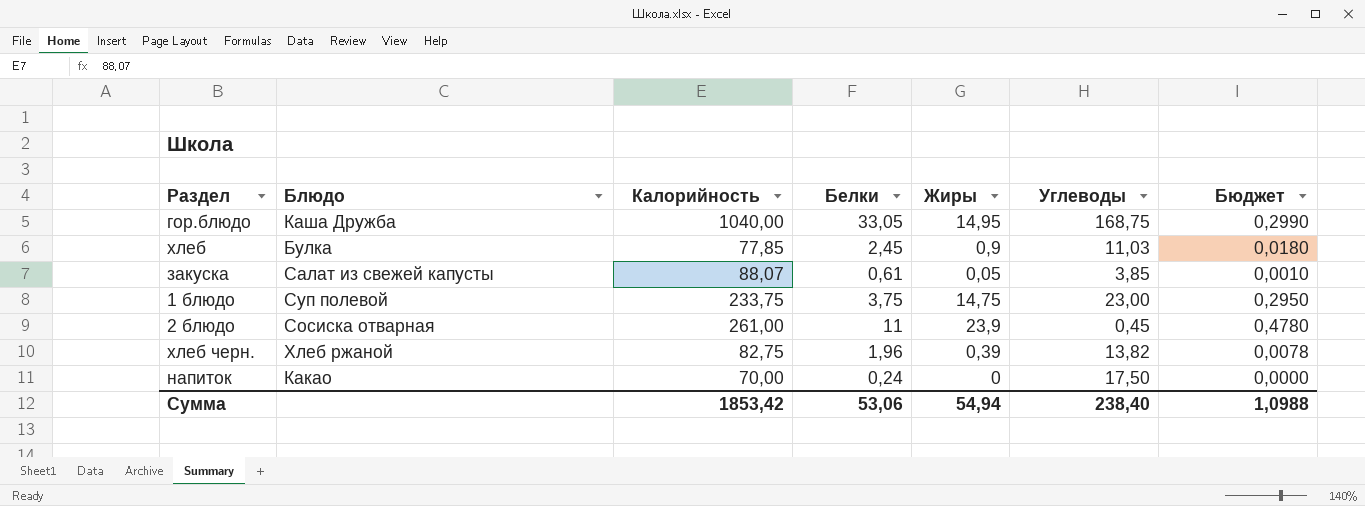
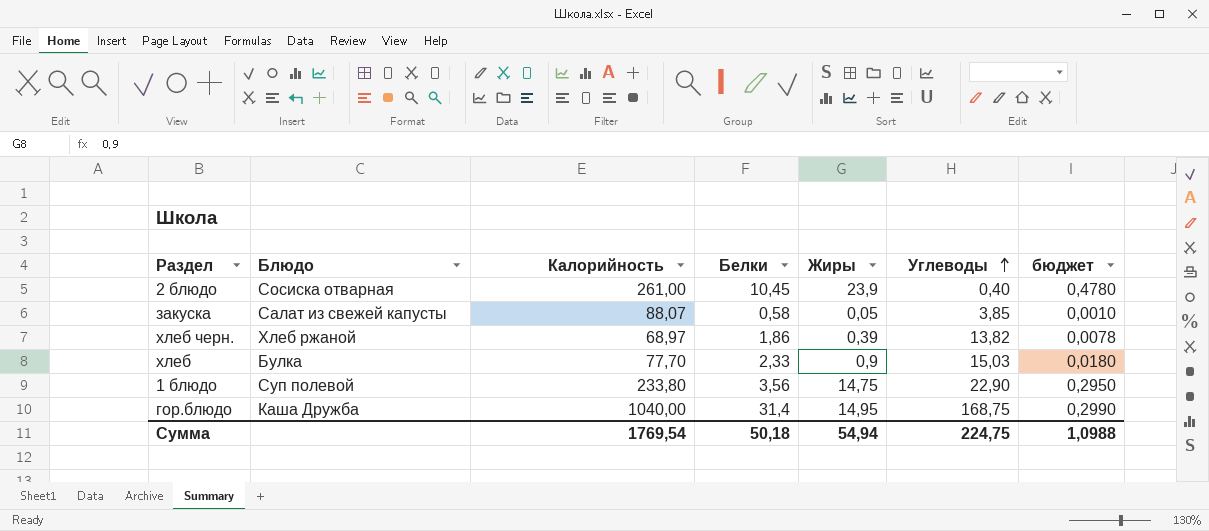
row order: none -> Углеводы ascending
column name: Бюджет -> бюджет
row напиток: Какао | 70,00 | 0,24 | 0 | 17,50 | 0,0000 -> none
2 блюдо | Белки: 11 -> 10,45
2 блюдо | Углеводы: 0,45 -> 0,40
закуска | Белки: 0,61 -> 0,58
хлеб черн. | Калорийность: 82,75 -> 68,97
хлеб черн. | Белки: 1,96 -> 1,86
хлеб | Калорийность: 77,85 -> 77,70
хлеб | Белки: 2,45 -> 2,33
хлеб | Углеводы: 11,03 -> 15,03
1 блюдо | Калорийность: 233,75 -> 233,80
1 блюдо | Белки: 3,75 -> 3,56
1 блюдо | Углеводы: 23,00 -> 22,90
гор.блюдо | Белки: 33,05 -> 31,4
Сумма | Калорийность: 1853,42 -> 1769,54
Сумма | Белки: 53,06 -> 50,18
Сумма | Углеводы: 238,40 -> 224,75

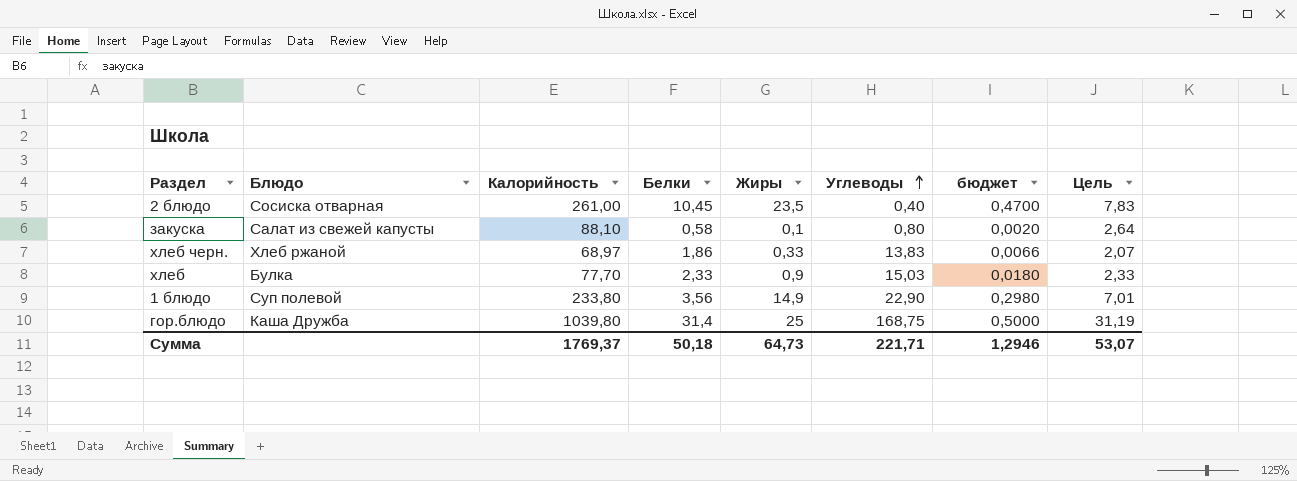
column Цель | formula: none -> [Калорийность] * 0,03
2 блюдо | Жиры: 23,9 -> 23,5
2 блюдо | бюджет: 0,4780 -> 0,4700
закуска | Калорийность: 88,07 -> 88,10
закуска | Жиры: 0,05 -> 0,1
закуска | Углеводы: 3,85 -> 0,80
закуска | бюджет: 0,0010 -> 0,0020
хлеб черн. | Жиры: 0,39 -> 0,33
хлеб черн. | Углеводы: 13,82 -> 13,83
хлеб черн. | бюджет: 0,0078 -> 0,0066
1 блюдо | Жиры: 14,75 -> 14,9
1 блюдо | бюджет: 0,2950 -> 0,2980
гор.блюдо | Калорийность: 1040,00 -> 1039,80
гор.блюдо | Жиры: 14,95 -> 25
гор.блюдо | бюджет: 0,2990 -> 0,5000
Сумма | Калорийность: 1769,54 -> 1769,37
Сумма | Жиры: 54,94 -> 64,73
Сумма | Углеводы: 224,75 -> 221,71
Сумма | бюджет: 1,0988 -> 1,2946

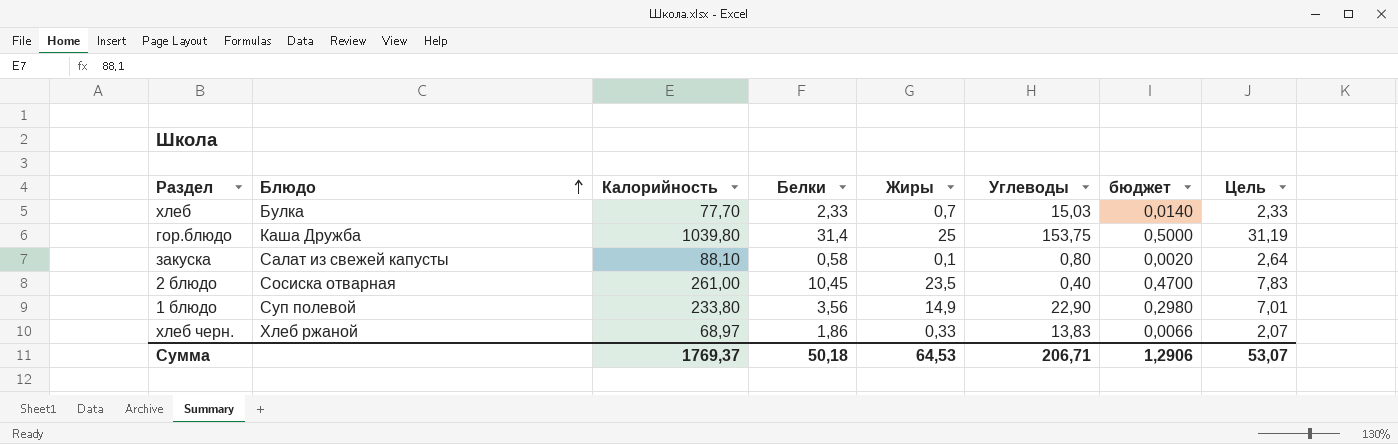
row order: Углеводы ascending -> Блюдо ascending
хлеб | Жиры: 0,9 -> 0,7
хлеб | бюджет: 0,0180 -> 0,0140
гор.блюдо | Углеводы: 168,75 -> 153,75
Сумма | Жиры: 64,73 -> 64,53
Сумма | Углеводы: 221,71 -> 206,71
Сумма | бюджет: 1,2946 -> 1,2906

